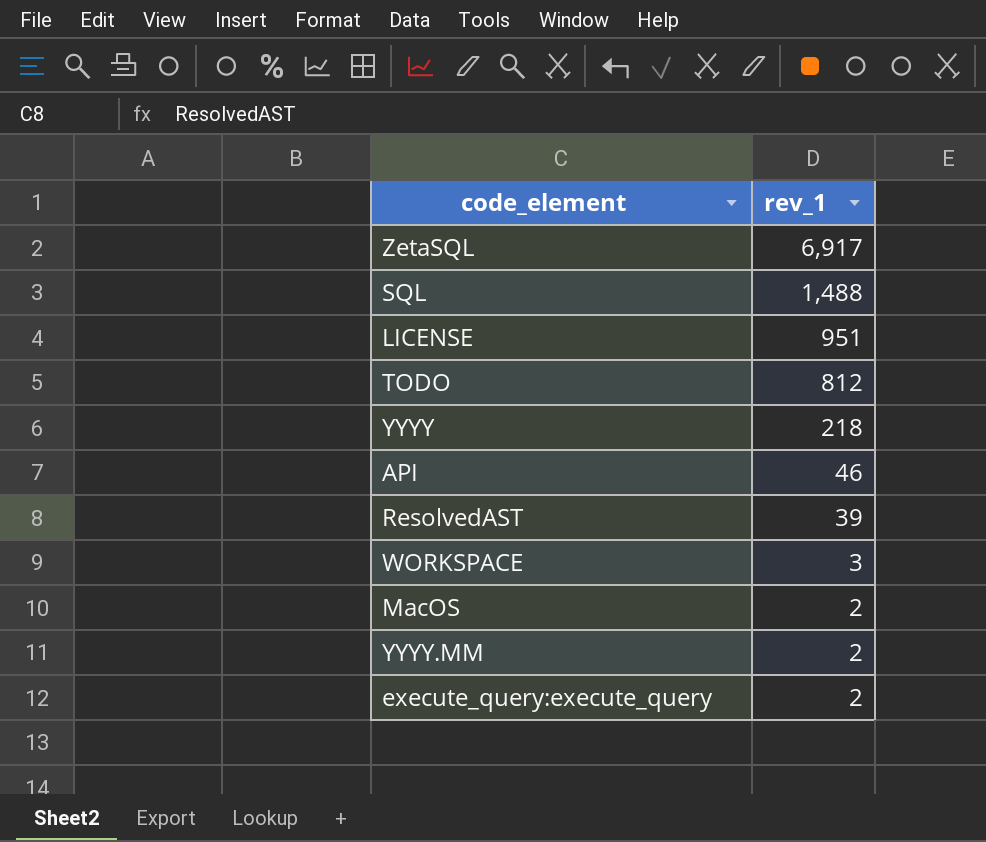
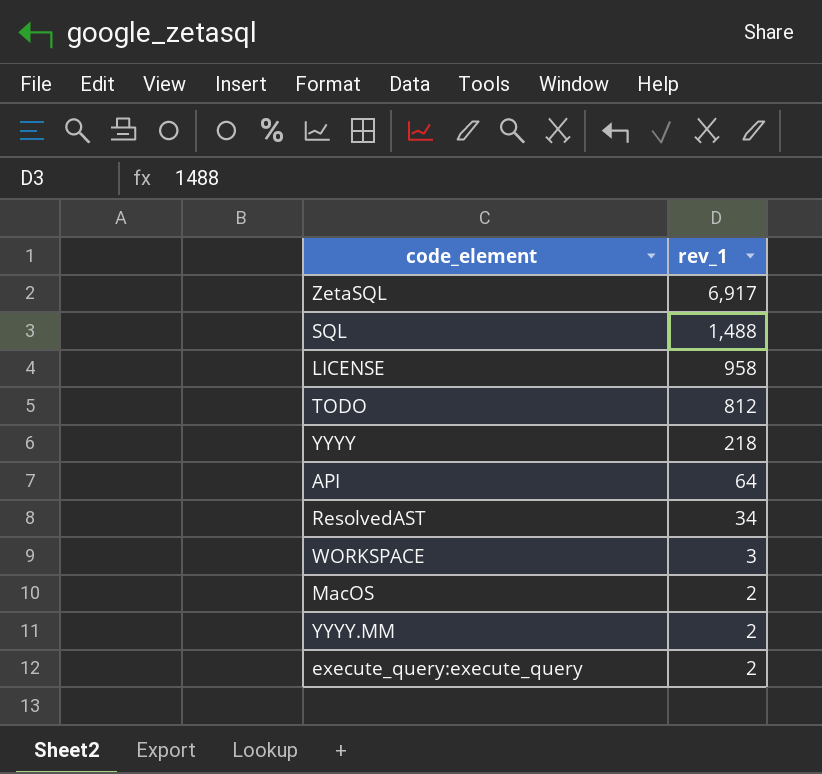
LICENSE | rev_1: 951 -> 958
API | rev_1: 46 -> 64
ResolvedAST | rev_1: 39 -> 34

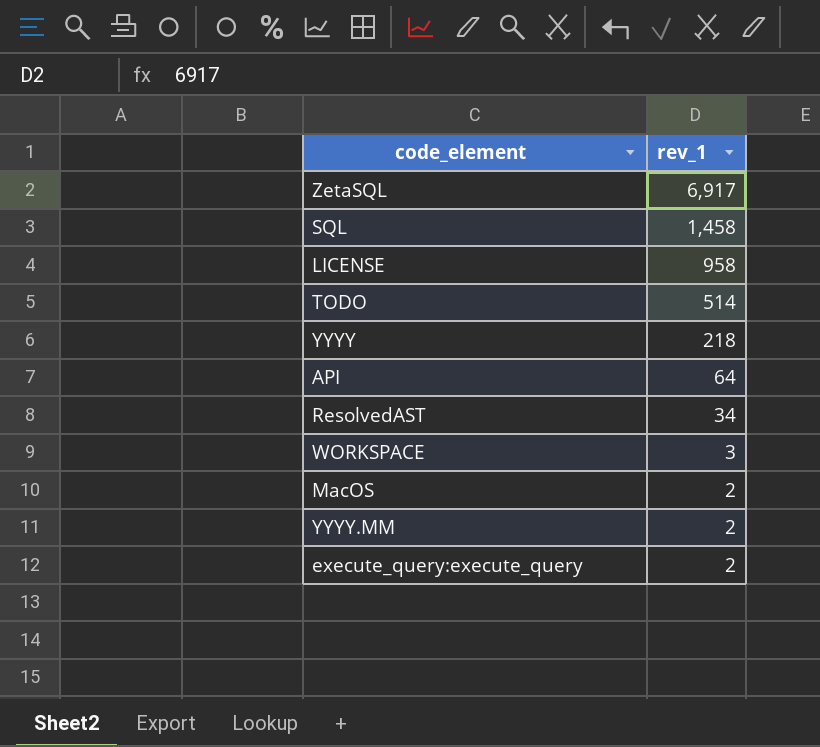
SQL | rev_1: 1,488 -> 1,458
TODO | rev_1: 812 -> 514

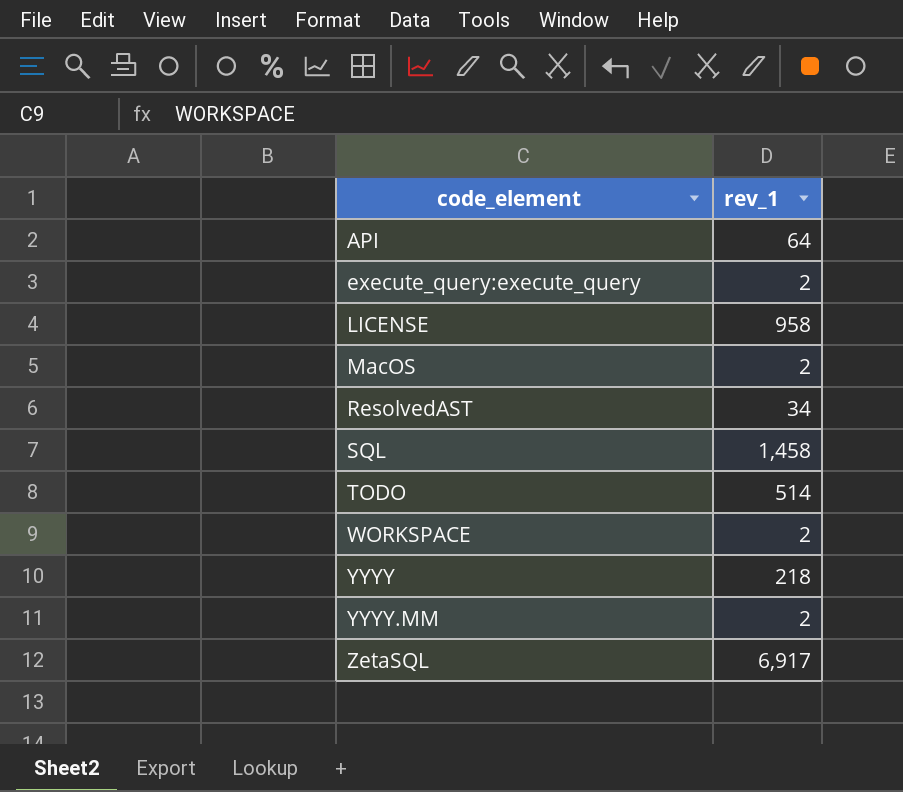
row order: rev_1 descending -> code_element ascending
WORKSPACE | rev_1: 3 -> 2

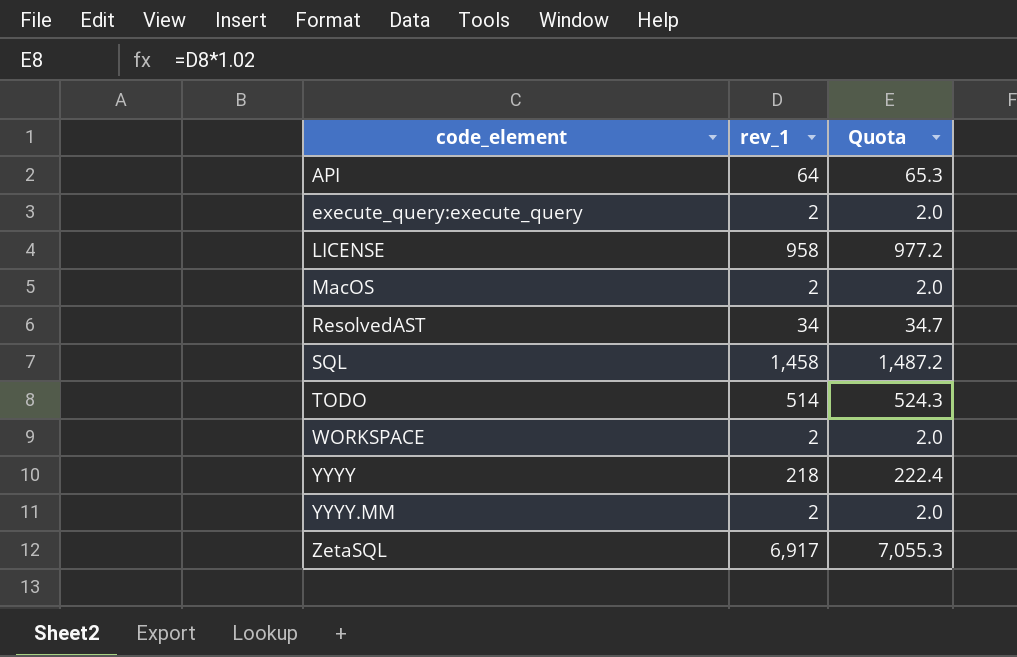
column Quota | formula: none -> [rev_1] * 1.02

